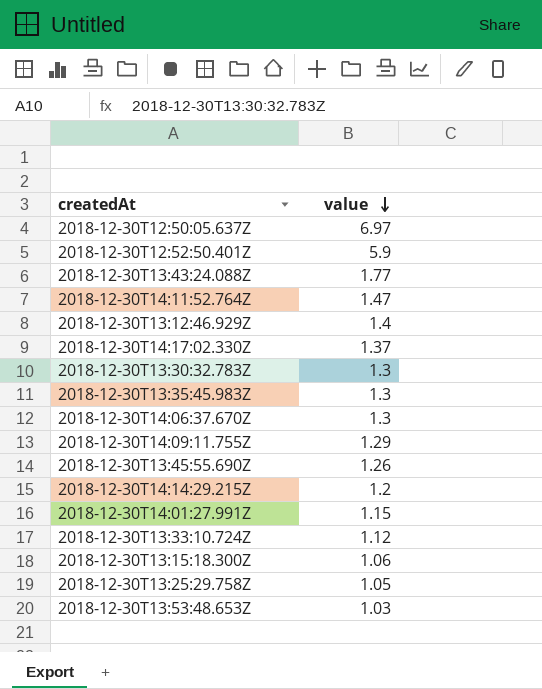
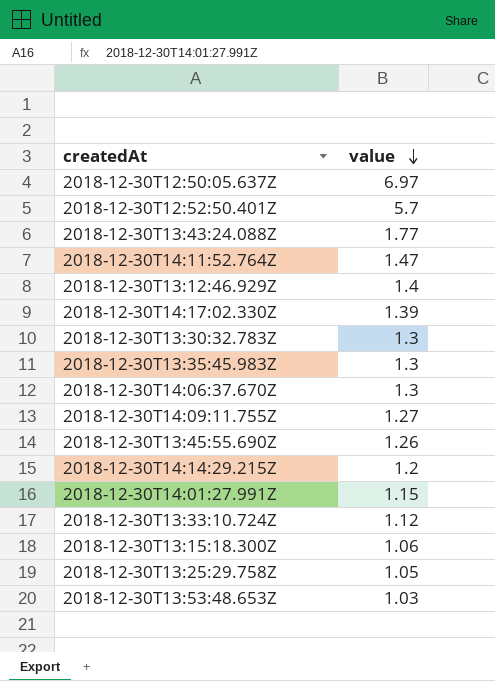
2018-12-30T12:52:50.401Z | value: 5.9 -> 5.7
2018-12-30T14:17:02.330Z | value: 1.37 -> 1.39
2018-12-30T14:09:11.755Z | value: 1.29 -> 1.27

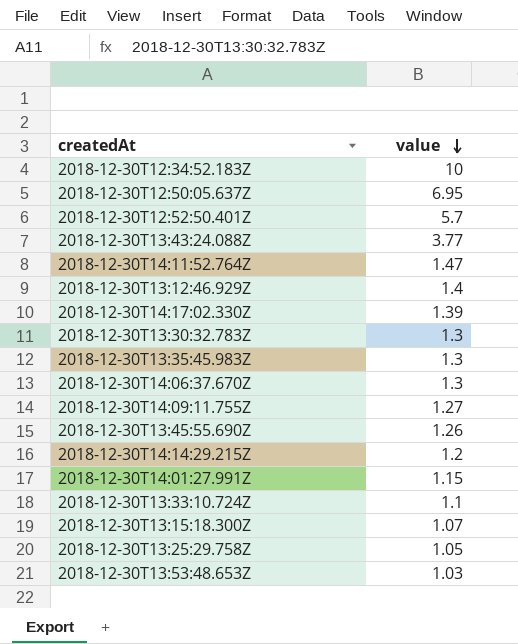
row 2018-12-30T12:34:52.183Z: none -> 10
2018-12-30T12:50:05.637Z | value: 6.97 -> 6.95
2018-12-30T13:43:24.088Z | value: 1.77 -> 3.77
2018-12-30T13:33:10.724Z | value: 1.12 -> 1.1
2018-12-30T13:15:18.300Z | value: 1.06 -> 1.07

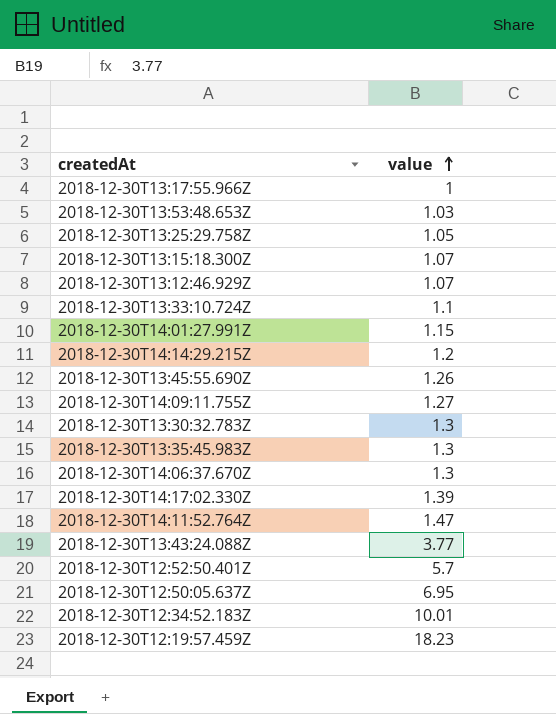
row order: value descending -> value ascending
row 2018-12-30T13:17:55.966Z: none -> 1
2018-12-30T13:12:46.929Z | value: 1.4 -> 1.07
2018-12-30T12:34:52.183Z | value: 10 -> 10.01
row 2018-12-30T12:19:57.459Z: none -> 18.23

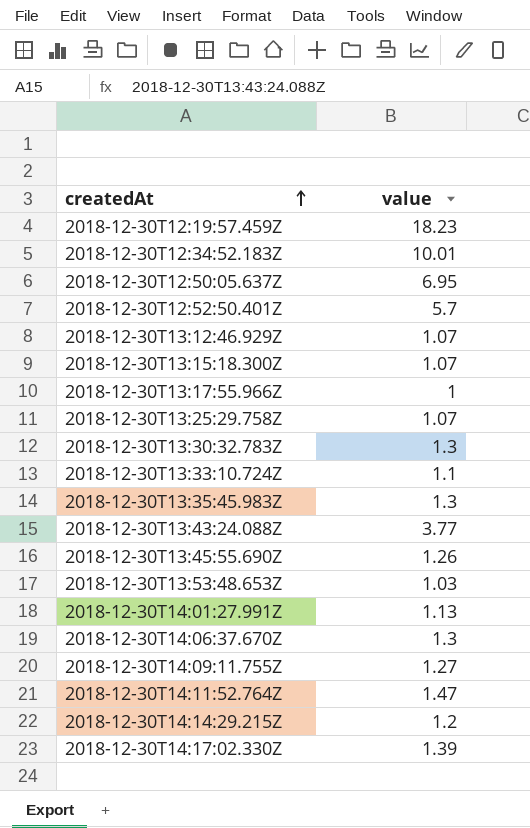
row order: value ascending -> createdAt ascending
2018-12-30T13:25:29.758Z | value: 1.05 -> 1.07
2018-12-30T14:01:27.991Z | value: 1.15 -> 1.13

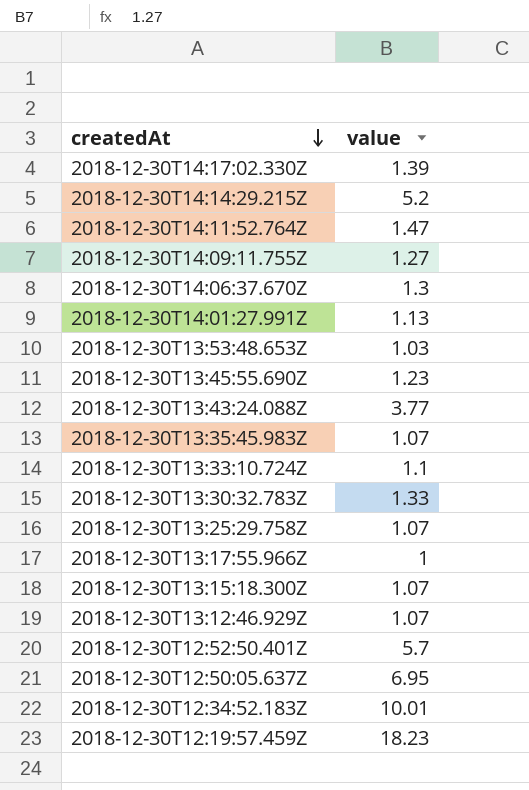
row order: createdAt ascending -> createdAt descending
2018-12-30T14:14:29.215Z | value: 1.2 -> 5.2
2018-12-30T13:45:55.690Z | value: 1.26 -> 1.23
2018-12-30T13:35:45.983Z | value: 1.3 -> 1.07
2018-12-30T13:30:32.783Z | value: 1.3 -> 1.33

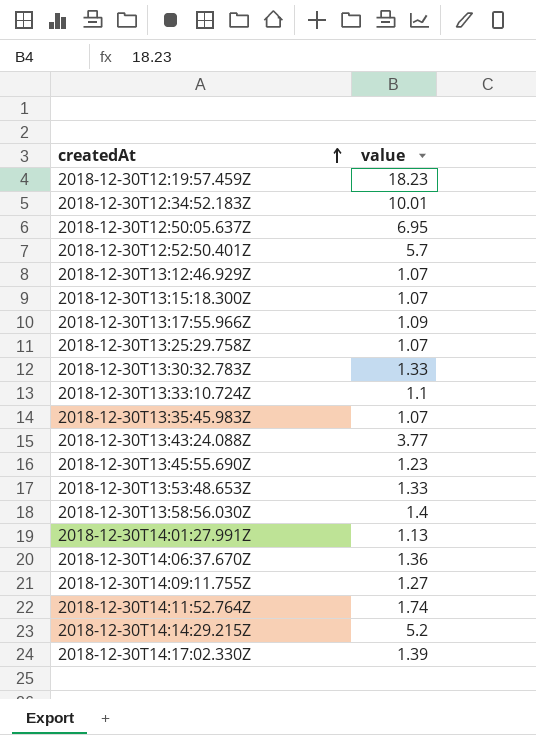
row order: createdAt descending -> createdAt ascending
2018-12-30T13:17:55.966Z | value: 1 -> 1.09
2018-12-30T13:53:48.653Z | value: 1.03 -> 1.33
row 2018-12-30T13:58:56.030Z: none -> 1.4
2018-12-30T14:06:37.670Z | value: 1.3 -> 1.36
2018-12-30T14:11:52.764Z | value: 1.47 -> 1.74

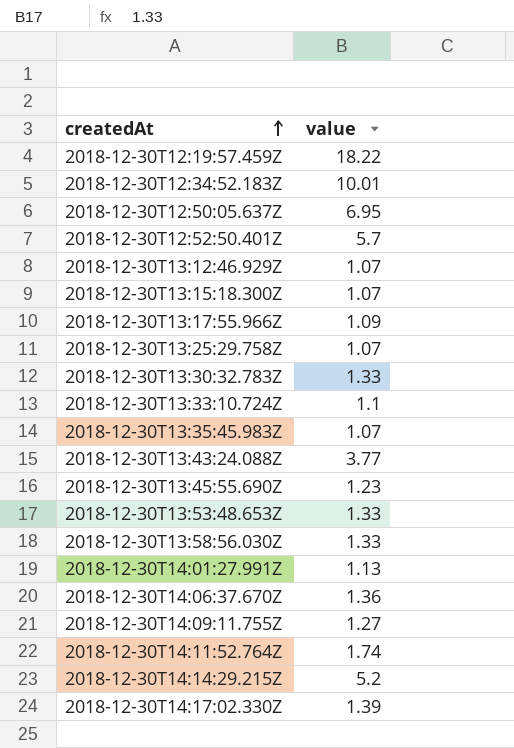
2018-12-30T12:19:57.459Z | value: 18.23 -> 18.22
2018-12-30T13:58:56.030Z | value: 1.4 -> 1.33

